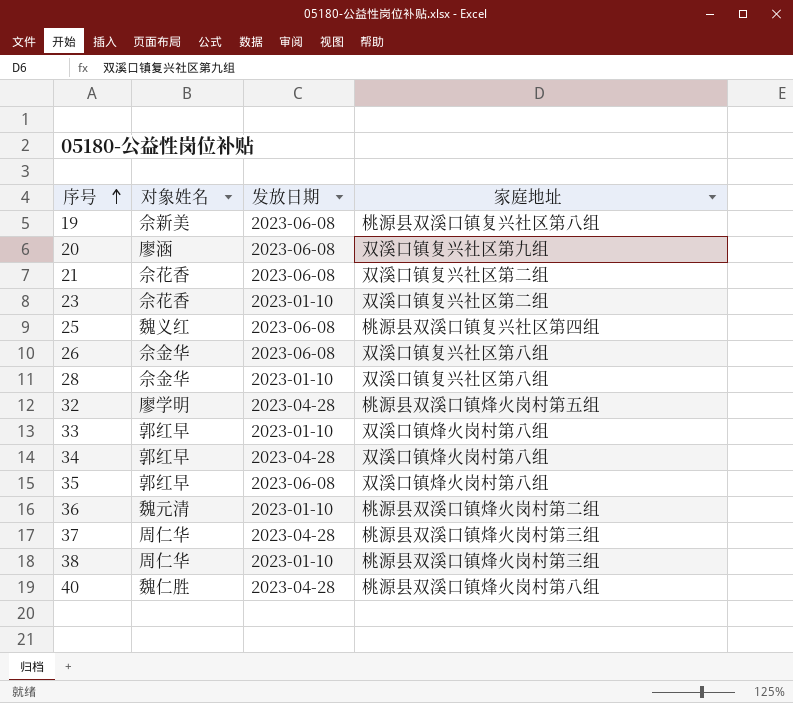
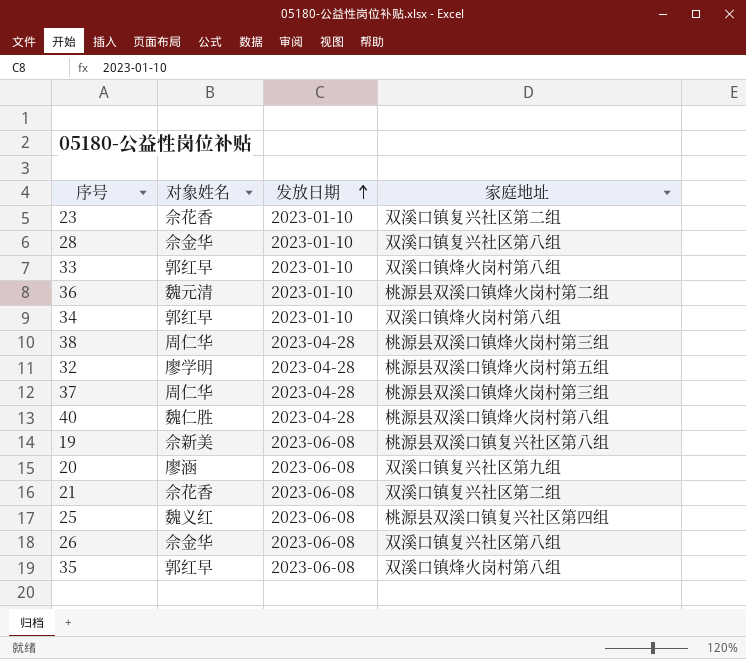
row order: 序号 ascending -> 发放日期 ascending
34 | 发放日期: 2023-04-28 -> 2023-01-10
38 | 发放日期: 2023-01-10 -> 2023-04-28

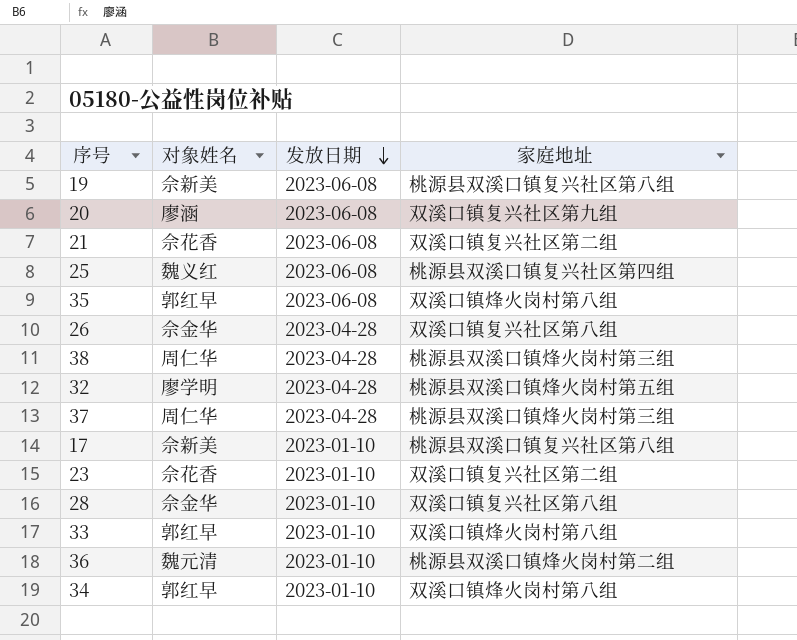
row order: 发放日期 ascending -> 发放日期 descending
row 40: 魏仁胜 | 2023-04-28 | 桃源县双溪口镇烽火岗村第八组 -> none
26 | 发放日期: 2023-06-08 -> 2023-04-28
row 17: none -> 佘新美 | 2023-01-10 | 桃源县双溪口镇复兴社区第八组

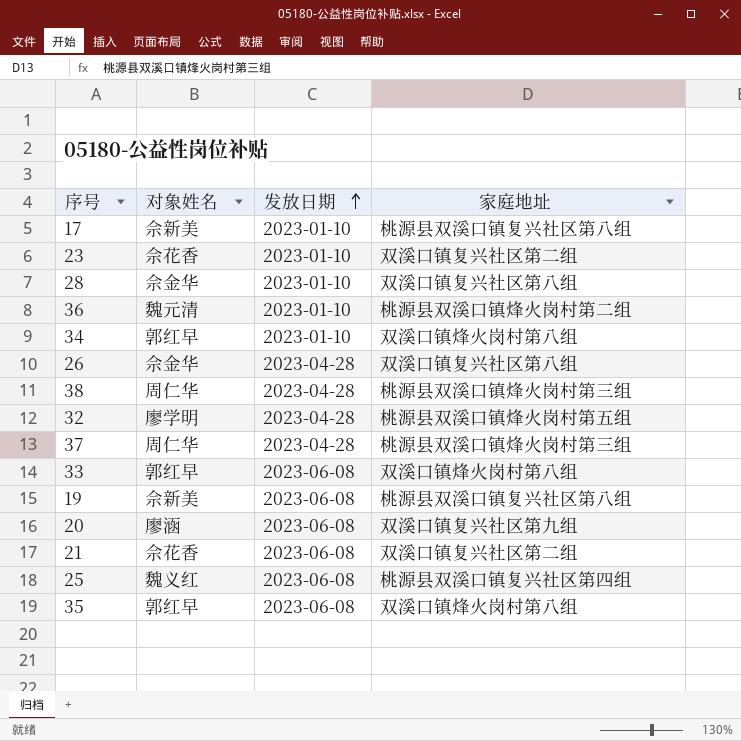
row order: 发放日期 descending -> 发放日期 ascending
33 | 发放日期: 2023-01-10 -> 2023-06-08

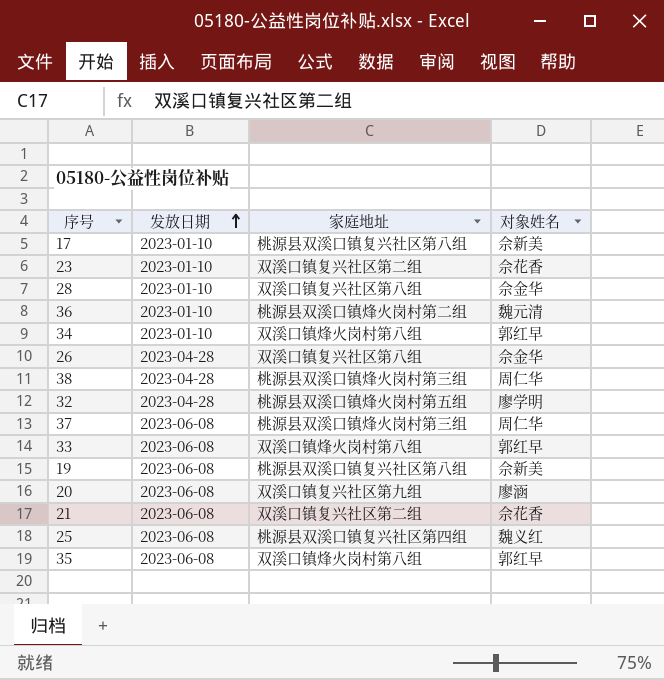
column 对象姓名 | position: 2 -> 4
37 | 发放日期: 2023-04-28 -> 2023-06-08

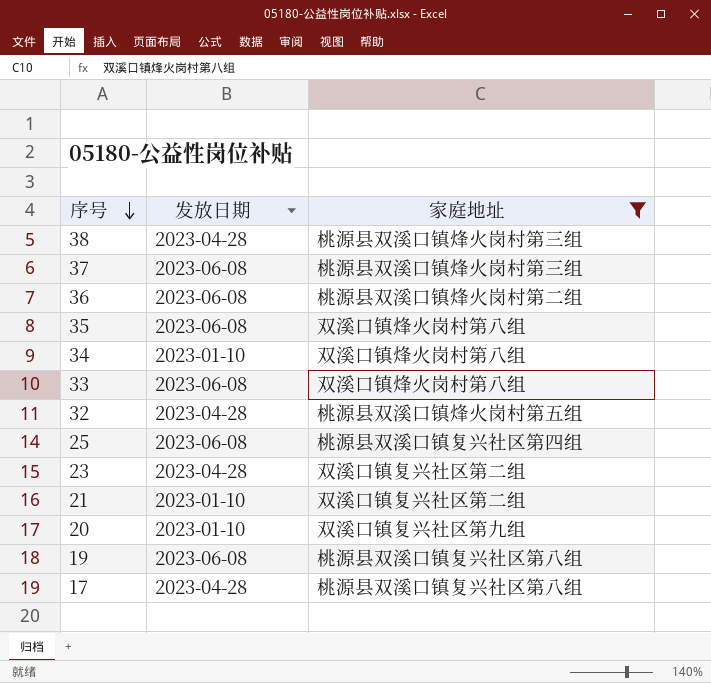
filter: none -> 家庭地址 != 双溪口镇复兴社区第八组
row order: 发放日期 ascending -> 序号 descending
column 对象姓名 | position: 4 -> none
36 | 发放日期: 2023-01-10 -> 2023-06-08
23 | 发放日期: 2023-01-10 -> 2023-04-28
21 | 发放日期: 2023-06-08 -> 2023-01-10
20 | 发放日期: 2023-06-08 -> 2023-01-10
17 | 发放日期: 2023-01-10 -> 2023-04-28

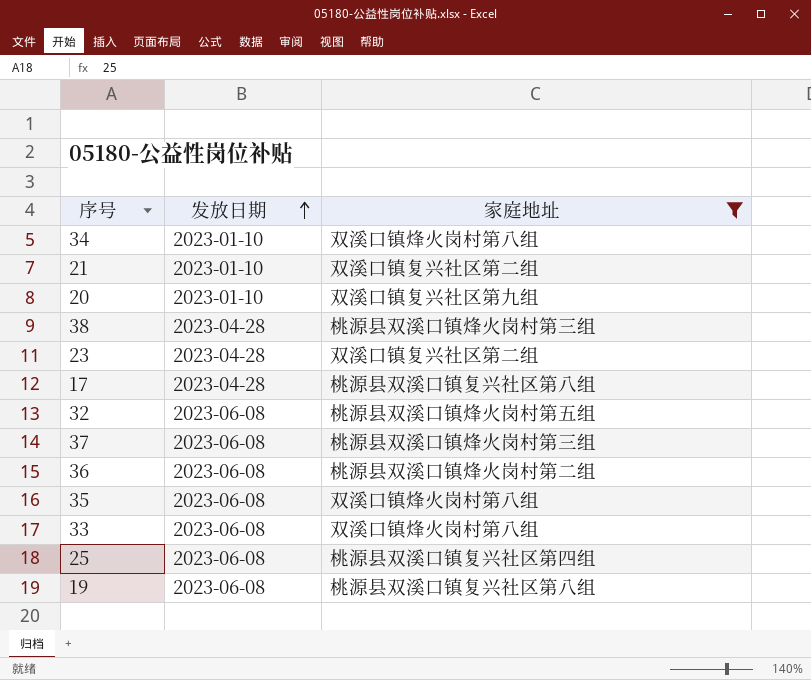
row order: 序号 descending -> 发放日期 ascending
32 | 发放日期: 2023-04-28 -> 2023-06-08

